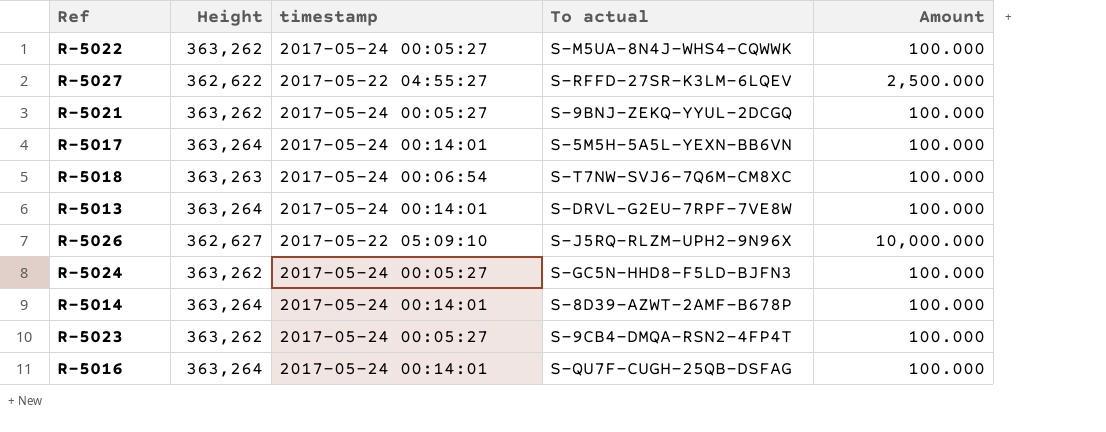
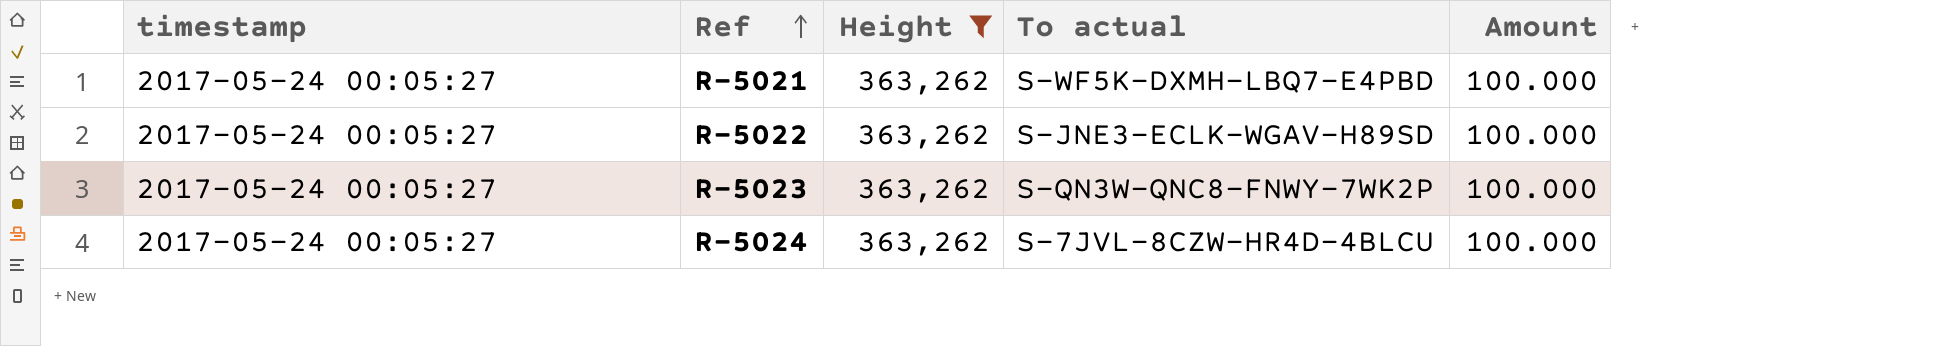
filter: none -> Height = 363,262
row order: none -> Ref ascending
column timestamp | position: 3 -> 1
R-5021 | To actual: S-9BNJ-ZEKQ-YYUL-2DCGQ -> S-WF5K-DXMH-LBQ7-E4PBD
R-5022 | To actual: S-M5UA-8N4J-WHS4-CQWWK -> S-JNE3-ECLK-WGAV-H89SD
R-5023 | To actual: S-9CB4-DMQA-RSN2-4FP4T -> S-QN3W-QNC8-FNWY-7WK2P
R-5024 | To actual: S-GC5N-HHD8-F5LD-BJFN3 -> S-7JVL-8CZW-HR4D-4BLCU

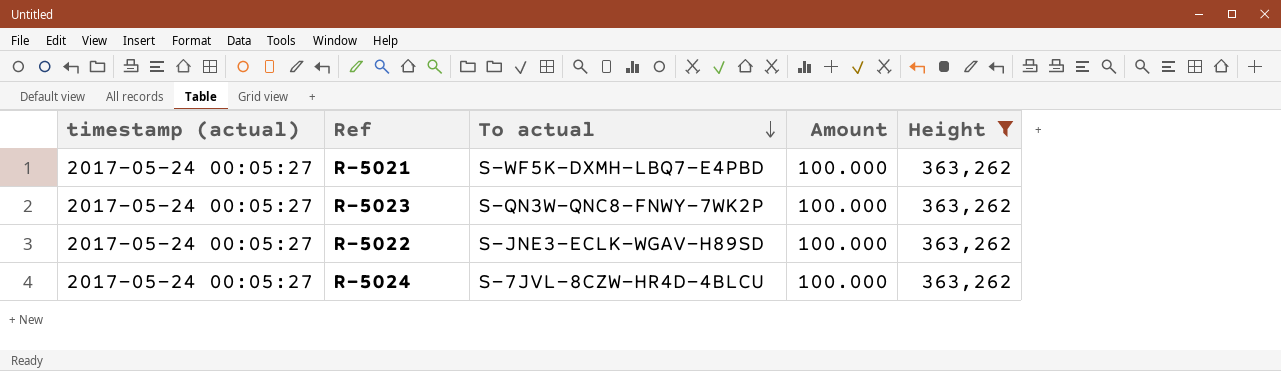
row order: Ref ascending -> To actual descending
column name: timestamp -> timestamp (actual)
column Height | position: 3 -> 5

